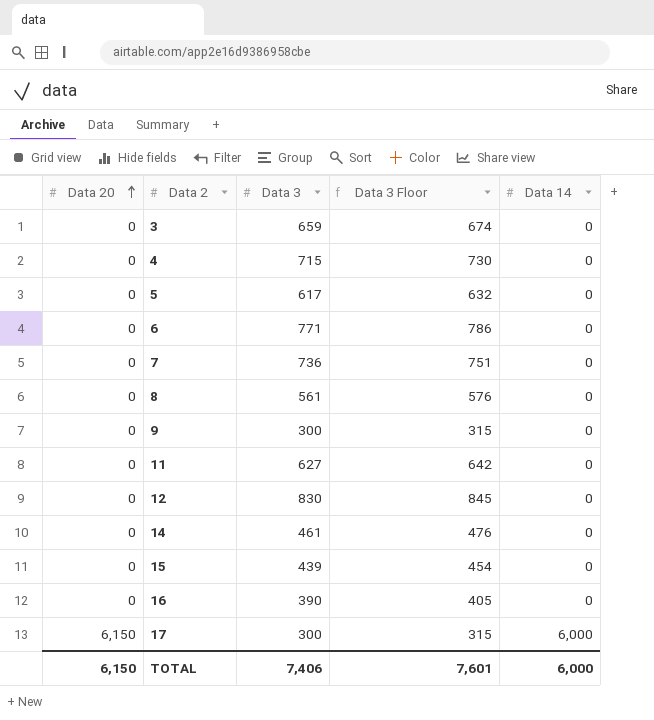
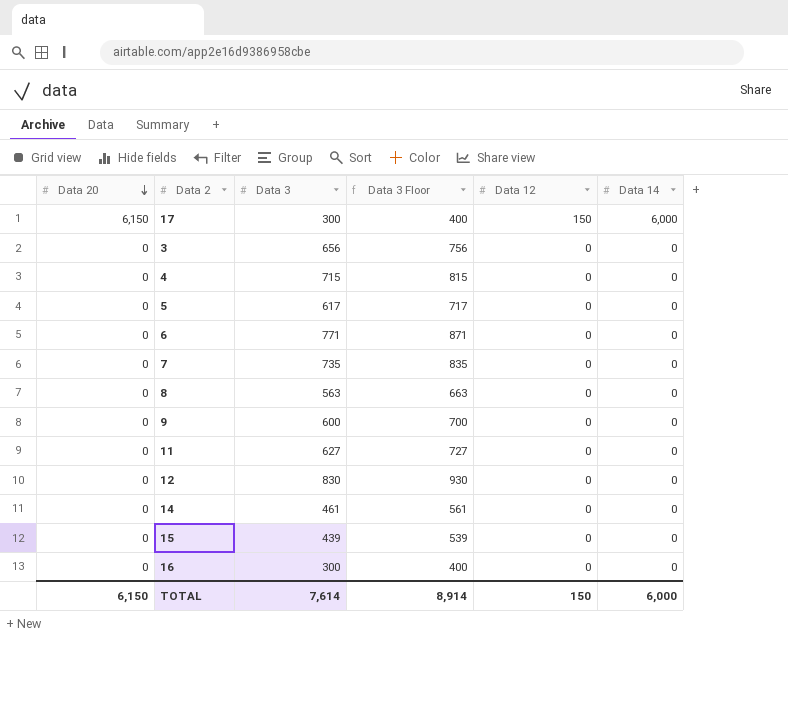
row order: Data 20 ascending -> Data 20 descending
column Data 3 Floor | formula: [Data 3] + 15 -> [Data 3] + 100
column Data 12 | position: none -> 5
3 | Data 3: 659 -> 656
7 | Data 3: 736 -> 735
8 | Data 3: 561 -> 563
9 | Data 3: 300 -> 600
16 | Data 3: 390 -> 300
TOTAL | Data 3: 7,406 -> 7,614
TOTAL | Data 3 Floor: 7,601 -> 8,914

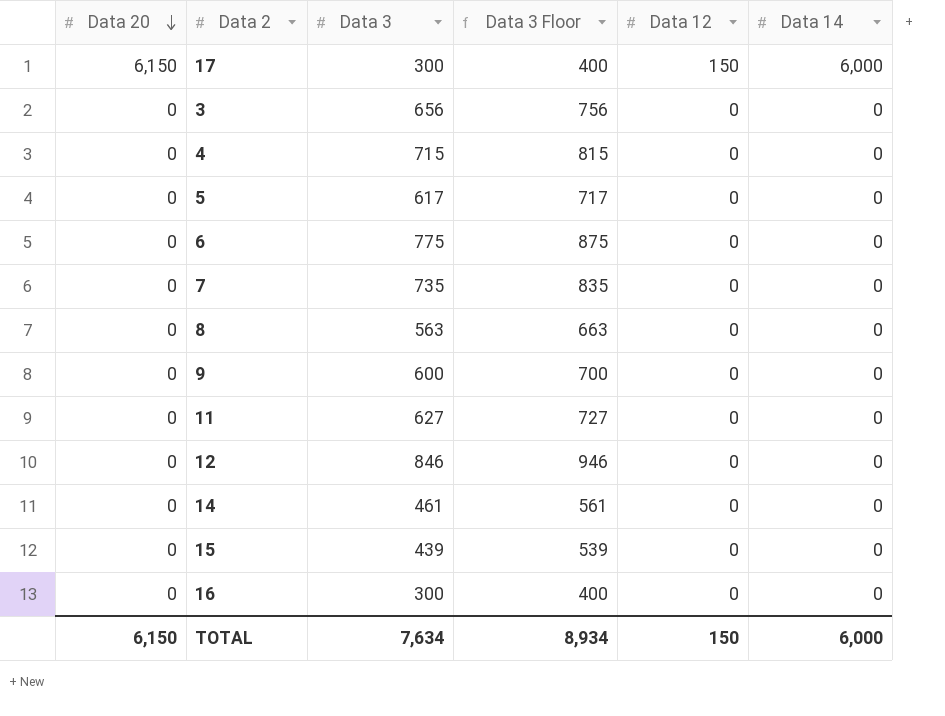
6 | Data 3: 771 -> 775
6 | Data 3 Floor: 871 -> 875
12 | Data 3: 830 -> 846
12 | Data 3 Floor: 930 -> 946
TOTAL | Data 3: 7,614 -> 7,634
TOTAL | Data 3 Floor: 8,914 -> 8,934

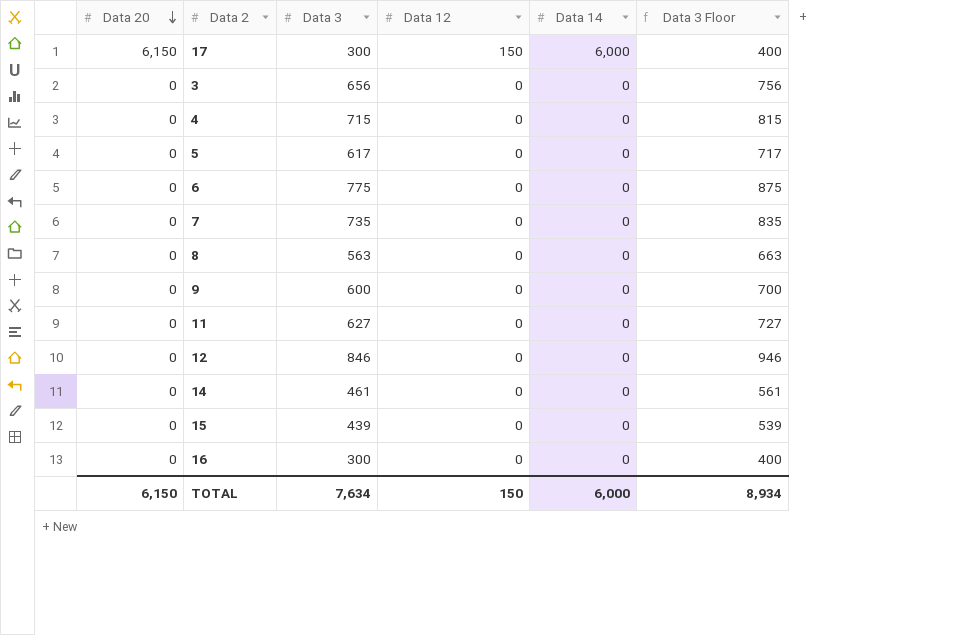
column Data 3 Floor | position: 4 -> 6

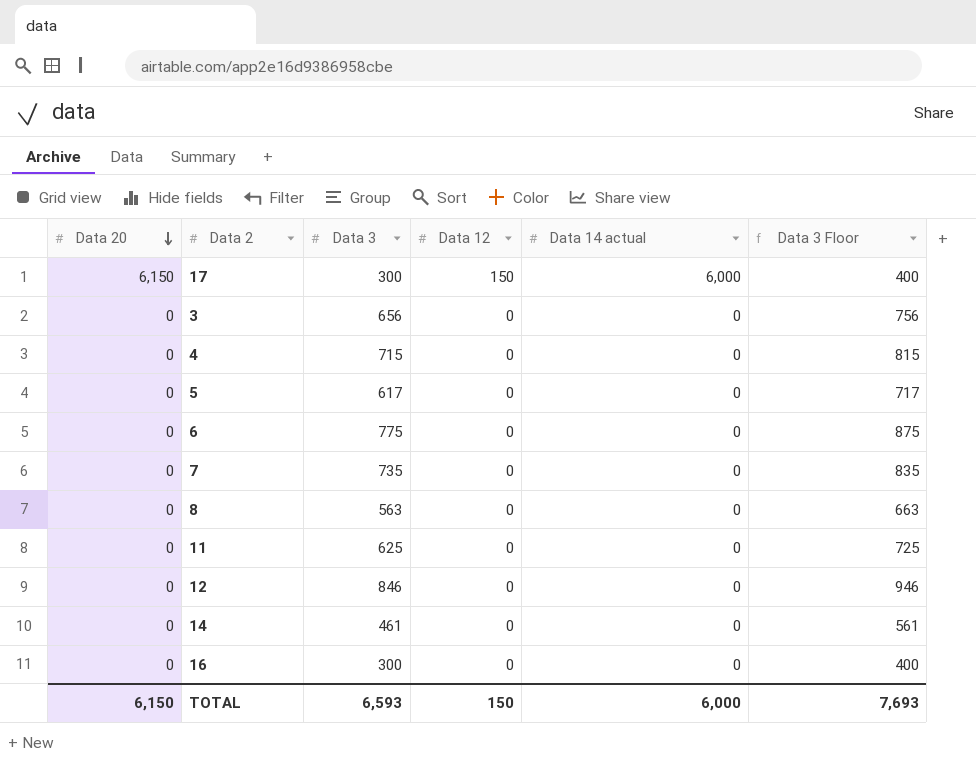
column name: Data 14 -> Data 14 actual
row 9: 0 | 600 | 0 | 0 | 700 -> none
row 15: 0 | 439 | 0 | 0 | 539 -> none
11 | Data 3: 627 -> 625
11 | Data 3 Floor: 727 -> 725
TOTAL | Data 3: 7,634 -> 6,593
TOTAL | Data 3 Floor: 8,934 -> 7,693

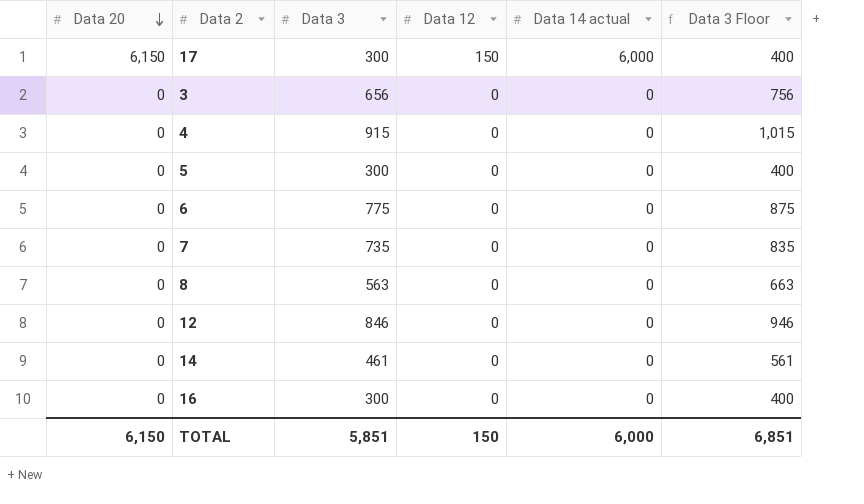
row 11: 0 | 625 | 0 | 0 | 725 -> none
4 | Data 3: 715 -> 915
4 | Data 3 Floor: 815 -> 1,015
5 | Data 3: 617 -> 300
5 | Data 3 Floor: 717 -> 400
TOTAL | Data 3: 6,593 -> 5,851
TOTAL | Data 3 Floor: 7,693 -> 6,851

